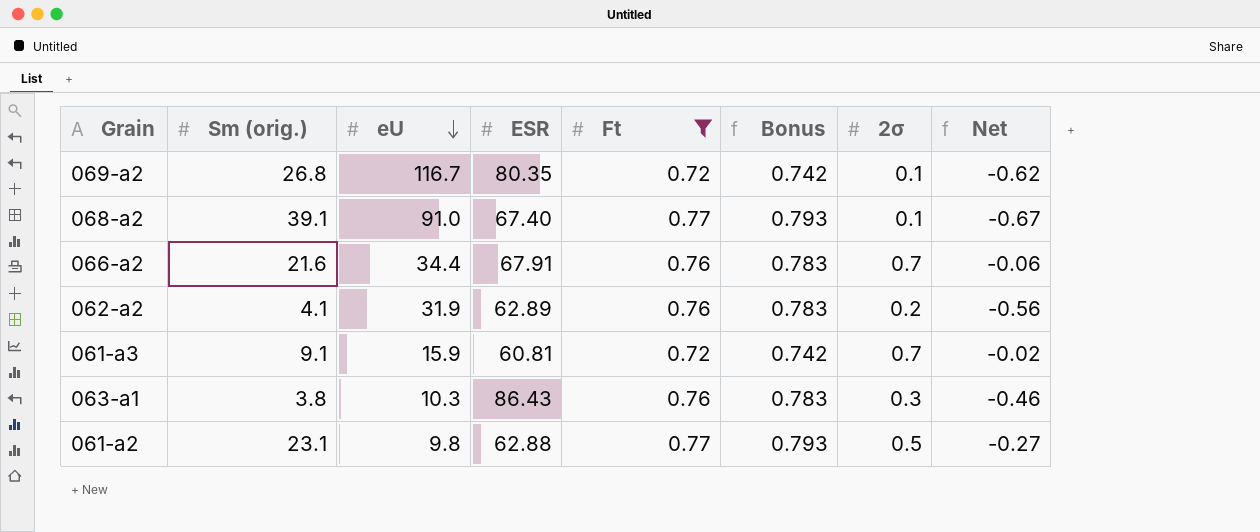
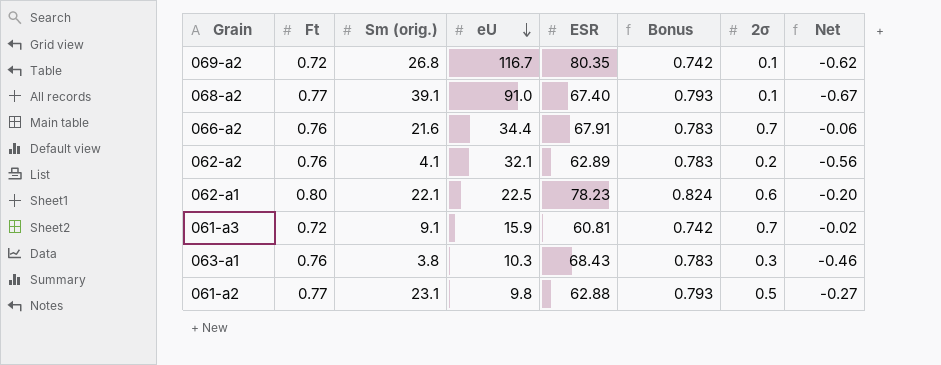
filter: Ft != 0.80 -> none
column Ft | position: 5 -> 2
062-a2 | eU: 31.9 -> 32.1
063-a1 | ESR: 86.43 -> 68.43

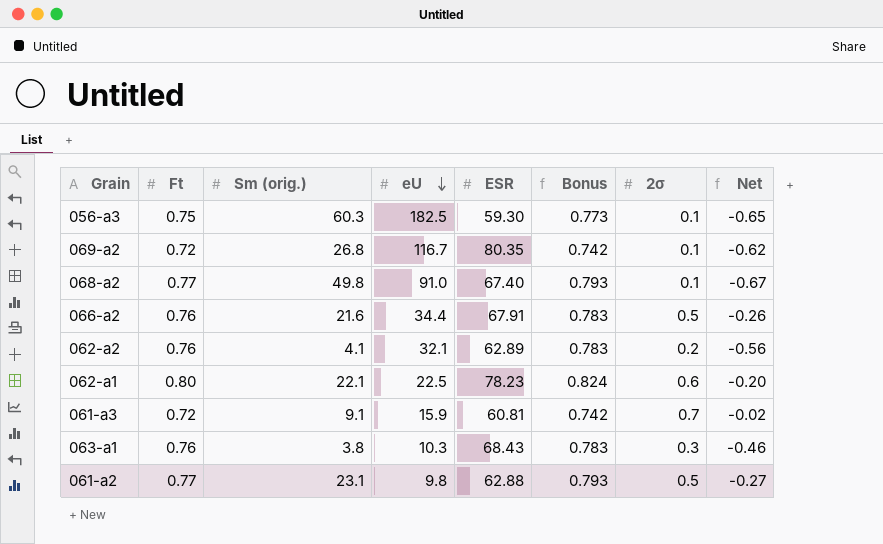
row 056-a3: none -> 0.75 | 60.3 | 182.5 | 59.30 | 0.773 | 0.1 | -0.65
068-a2 | Sm (orig.): 39.1 -> 49.8
066-a2 | 2σ: 0.7 -> 0.5
066-a2 | Net: -0.06 -> -0.26

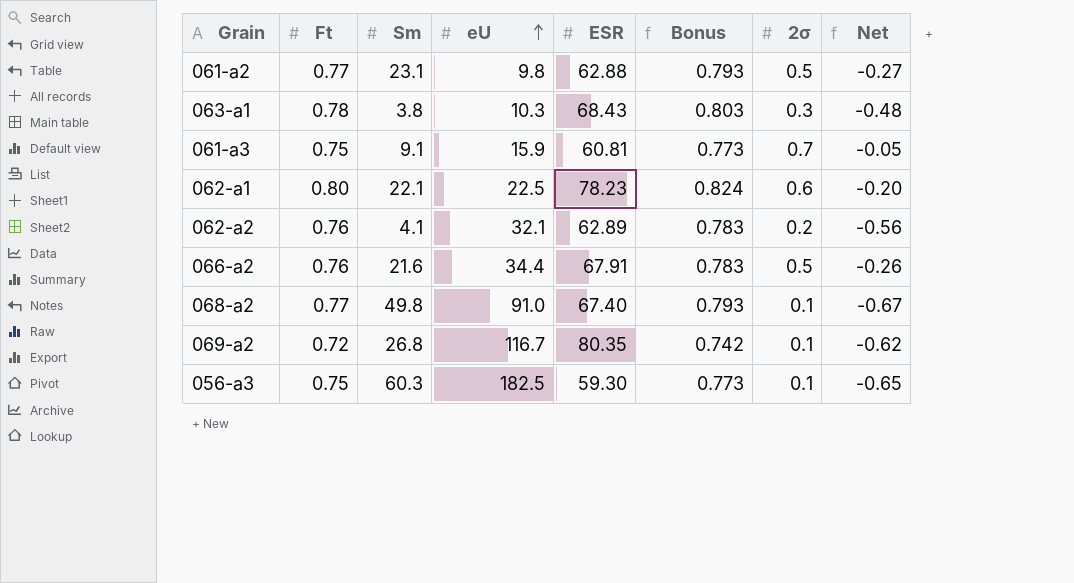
row order: eU descending -> eU ascending
column name: Sm (orig.) -> Sm
063-a1 | Ft: 0.76 -> 0.78
063-a1 | Bonus: 0.783 -> 0.803
063-a1 | Net: -0.46 -> -0.48
061-a3 | Ft: 0.72 -> 0.75
061-a3 | Bonus: 0.742 -> 0.773
061-a3 | Net: -0.02 -> -0.05

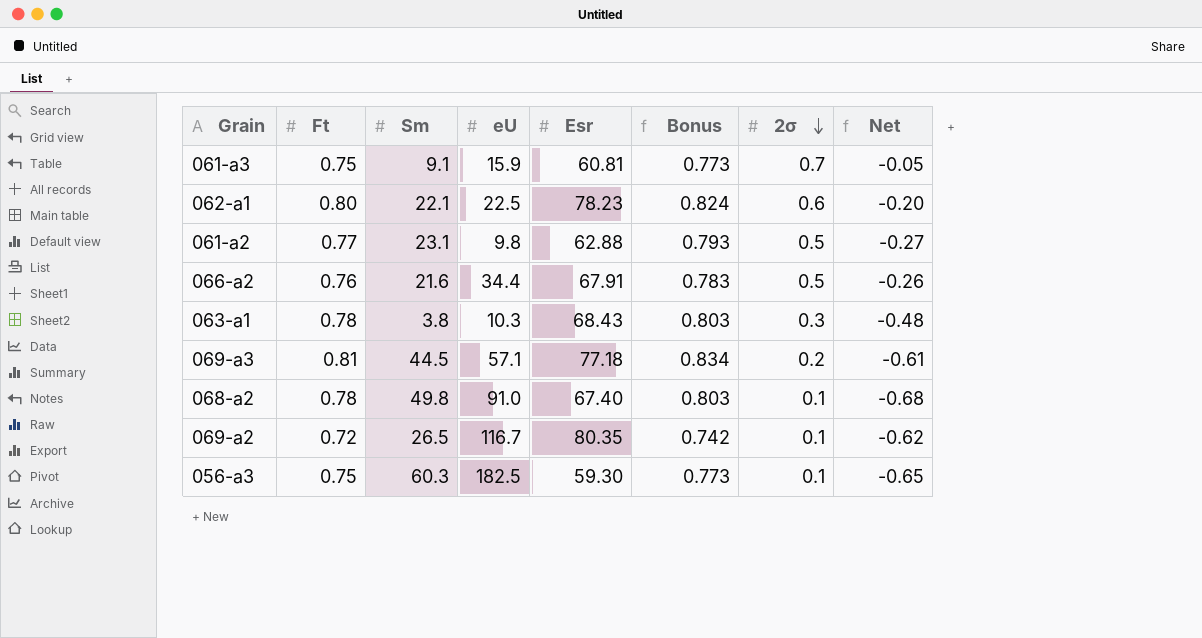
row order: eU ascending -> 2σ descending
column name: ESR -> Esr
row 062-a2: 0.76 | 4.1 | 32.1 | 62.89 | 0.783 | 0.2 | -0.56 -> none
row 069-a3: none -> 0.81 | 44.5 | 57.1 | 77.18 | 0.834 | 0.2 | -0.61
068-a2 | Ft: 0.77 -> 0.78
068-a2 | Bonus: 0.793 -> 0.803
068-a2 | Net: -0.67 -> -0.68
069-a2 | Sm: 26.8 -> 26.5

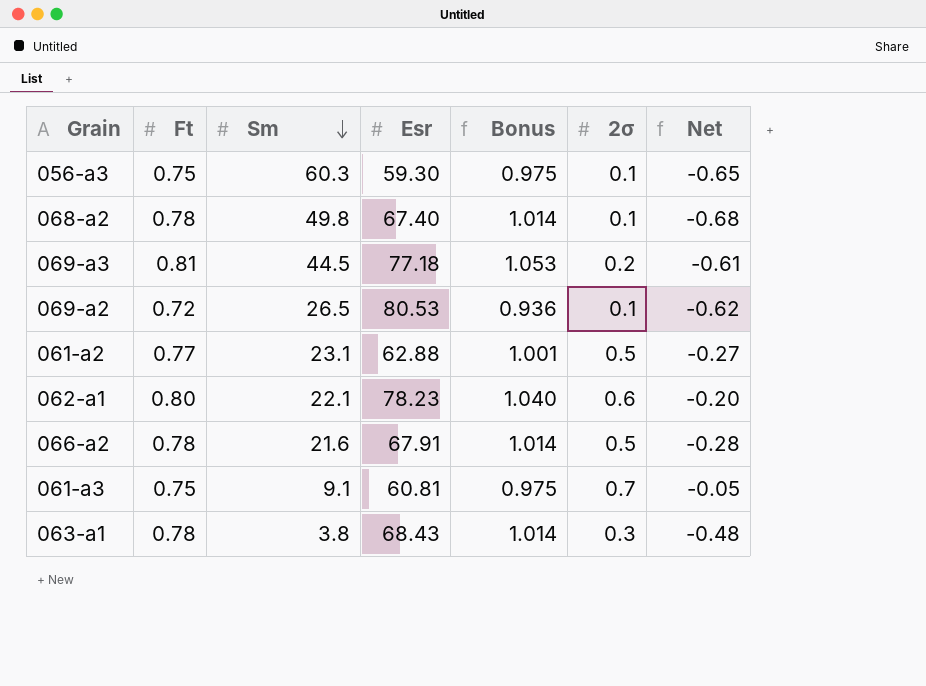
row order: 2σ descending -> Sm descending
column eU | position: 4 -> none
column Bonus | formula: [Ft] * 1.03 -> [Ft] * 1.3
069-a2 | Esr: 80.35 -> 80.53
066-a2 | Ft: 0.76 -> 0.78
066-a2 | Net: -0.26 -> -0.28

